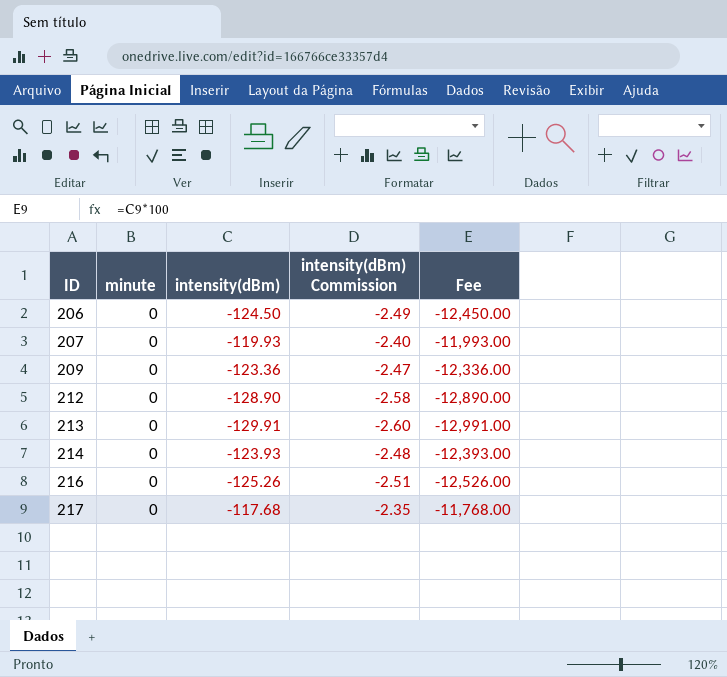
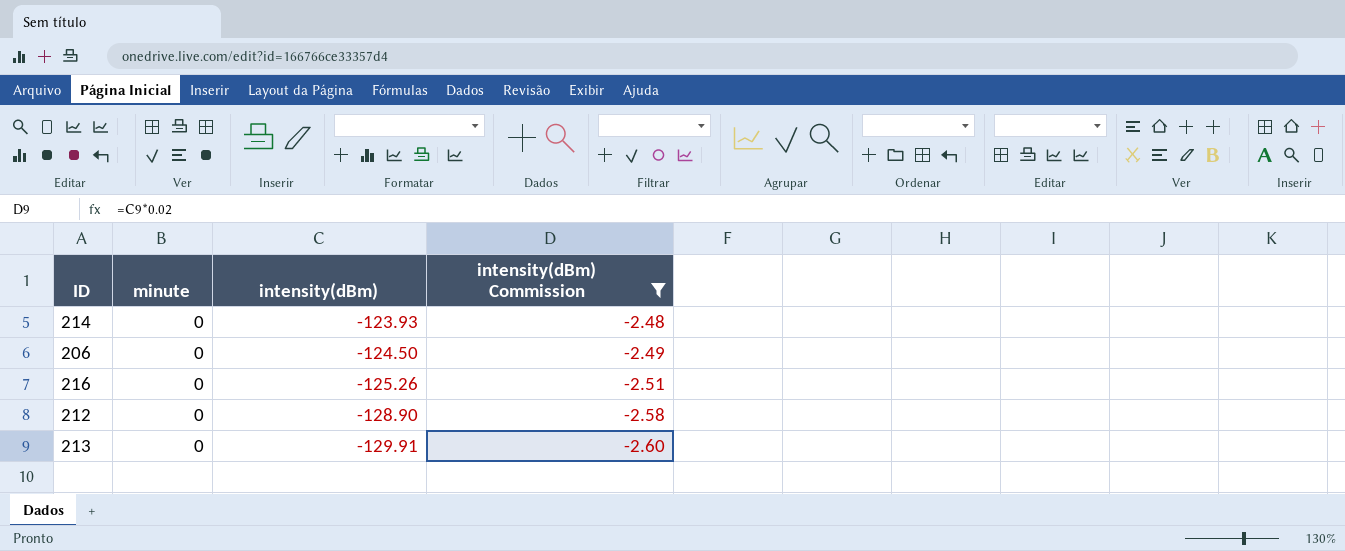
filter: none -> intensity(dBm) Commission <= -2.48
row order: ID ascending -> intensity(dBm) descending
column Fee | formula: [intensity(dBm)] * 100 -> none

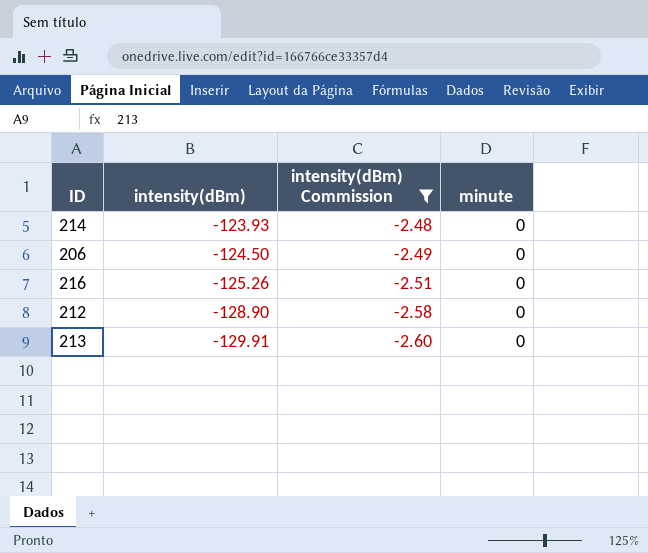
column minute | position: 2 -> 4

